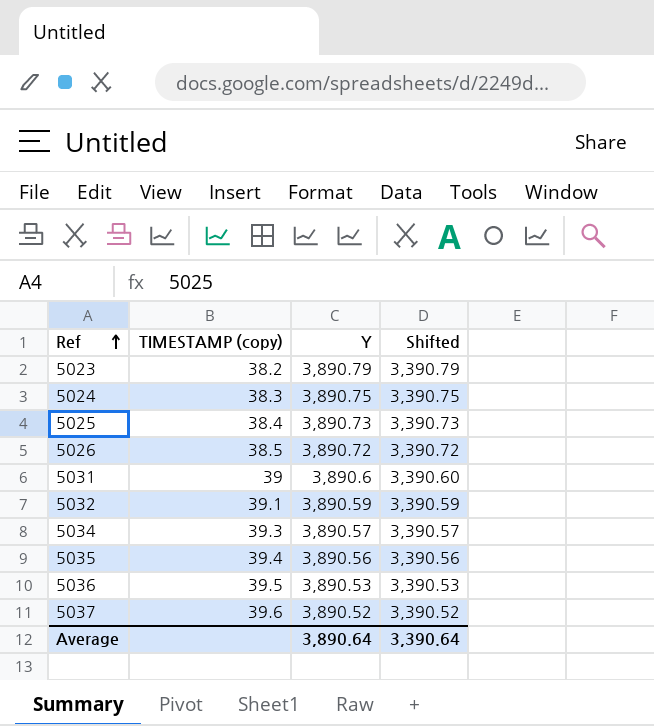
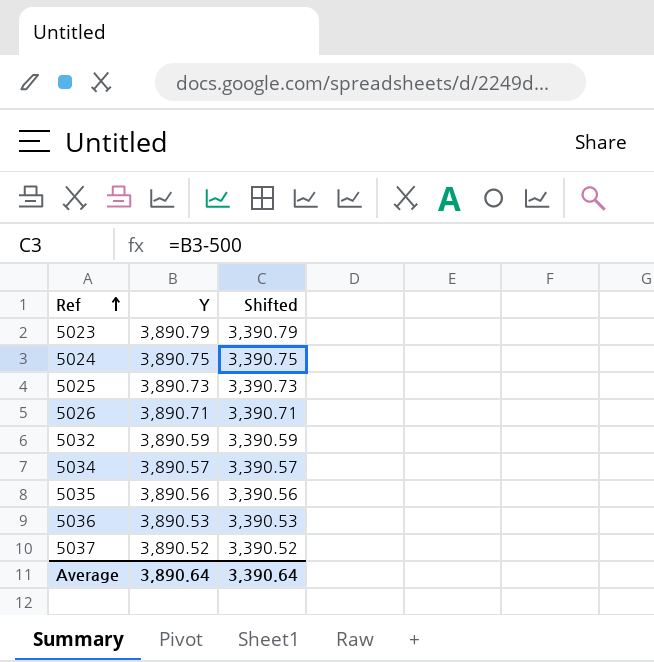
column TIMESTAMP (copy) | position: 2 -> none
row 5031: 39 | 3,890.6 | 3,390.60 -> none
5026 | Y: 3,890.72 -> 3,890.71
5026 | Shifted: 3,390.72 -> 3,390.71

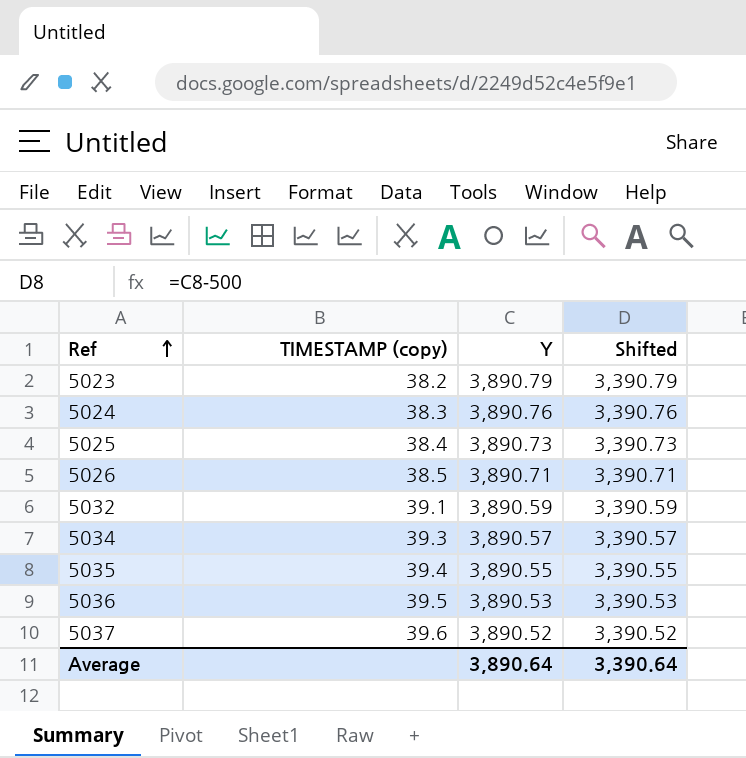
column TIMESTAMP (copy) | position: none -> 2
5024 | Y: 3,890.75 -> 3,890.76
5024 | Shifted: 3,390.75 -> 3,390.76
5035 | Y: 3,890.56 -> 3,890.55
5035 | Shifted: 3,390.56 -> 3,390.55

